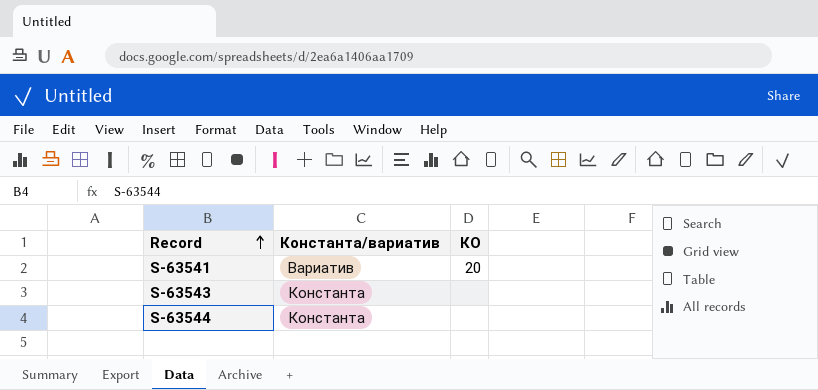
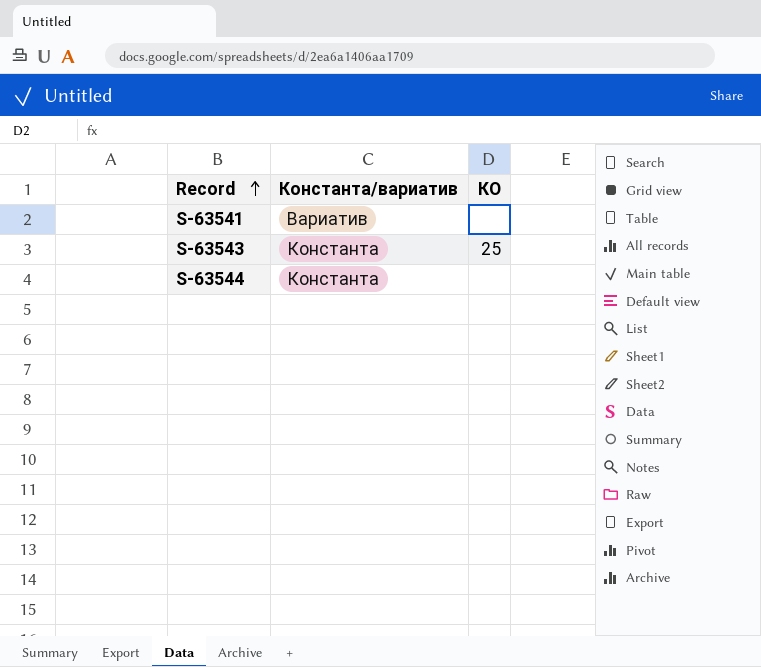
S-63541 | КО: 20 -> none
S-63543 | КО: none -> 25

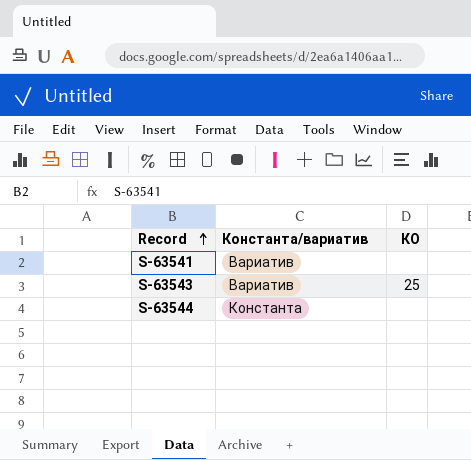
S-63543 | Константа/вариатив: Константа -> Вариатив

